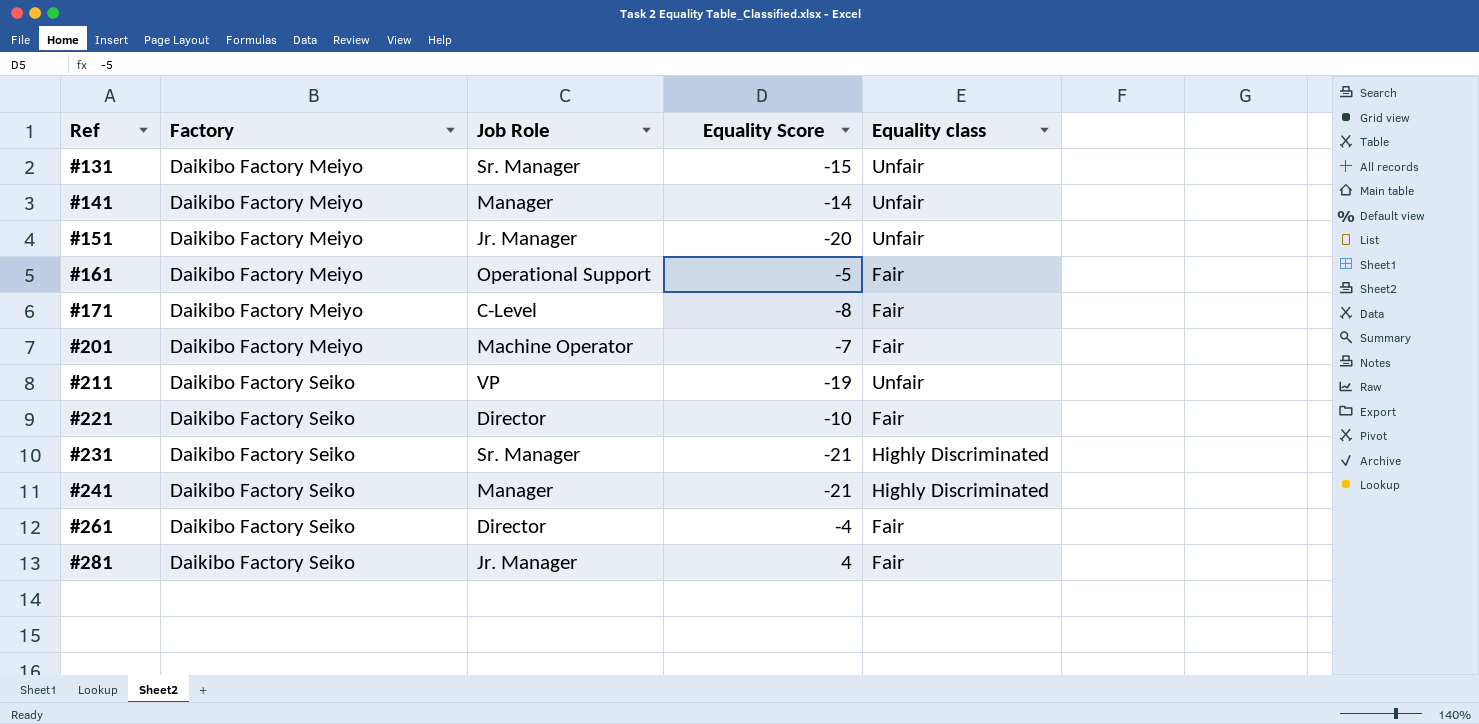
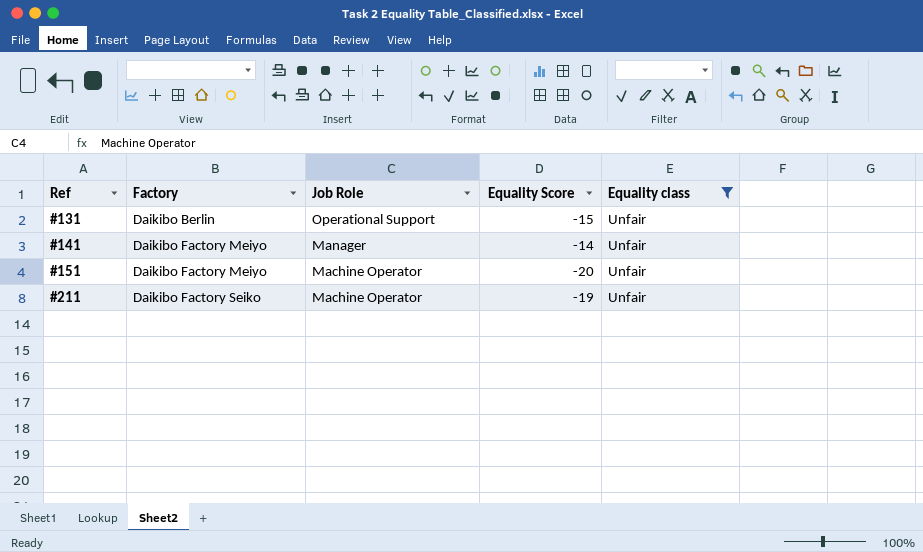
filter: none -> Equality class = Unfair
#131 | Factory: Daikibo Factory Meiyo -> Daikibo Berlin
#131 | Job Role: Sr. Manager -> Operational Support
#151 | Job Role: Jr. Manager -> Machine Operator
#211 | Job Role: VP -> Machine Operator

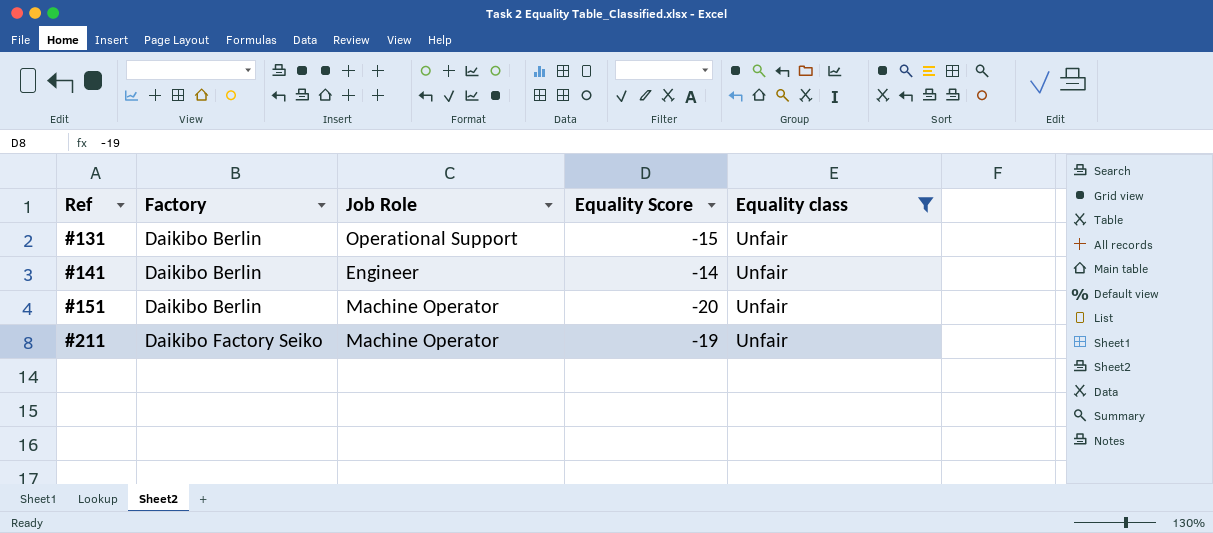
#141 | Factory: Daikibo Factory Meiyo -> Daikibo Berlin
#141 | Job Role: Manager -> Engineer
#151 | Factory: Daikibo Factory Meiyo -> Daikibo Berlin

